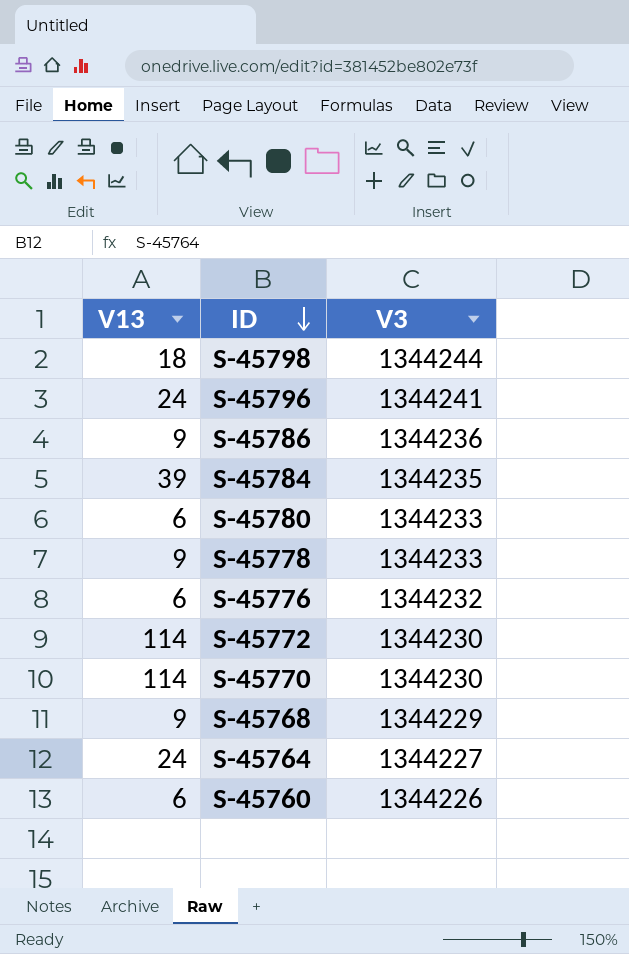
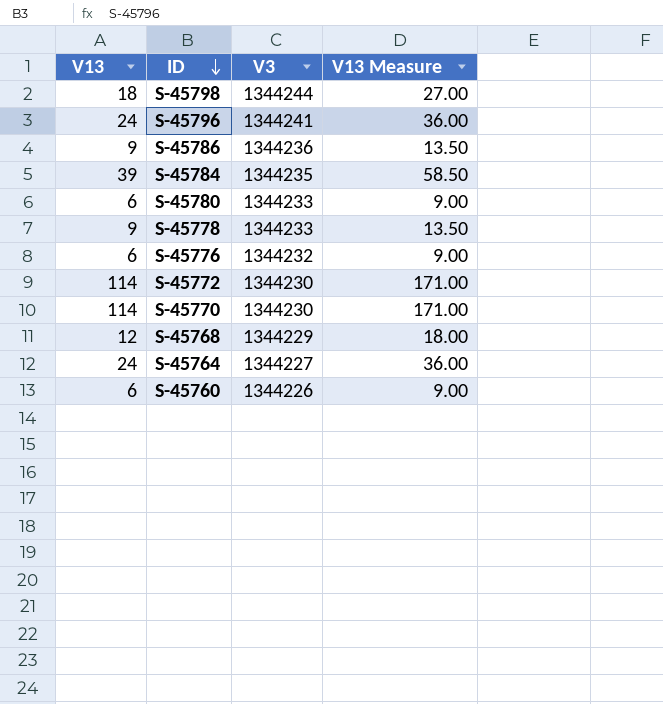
column V13 Measure | formula: none -> [V13] * 1.5
S-45768 | V13: 9 -> 12

